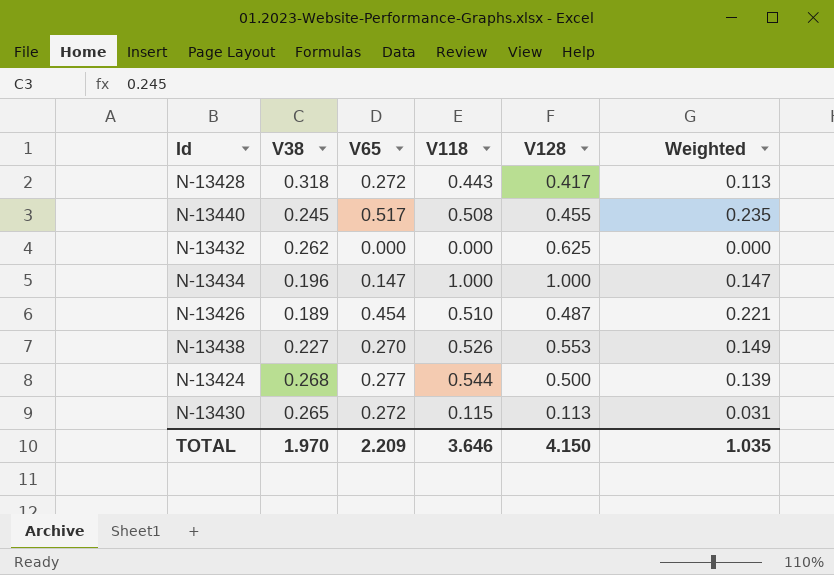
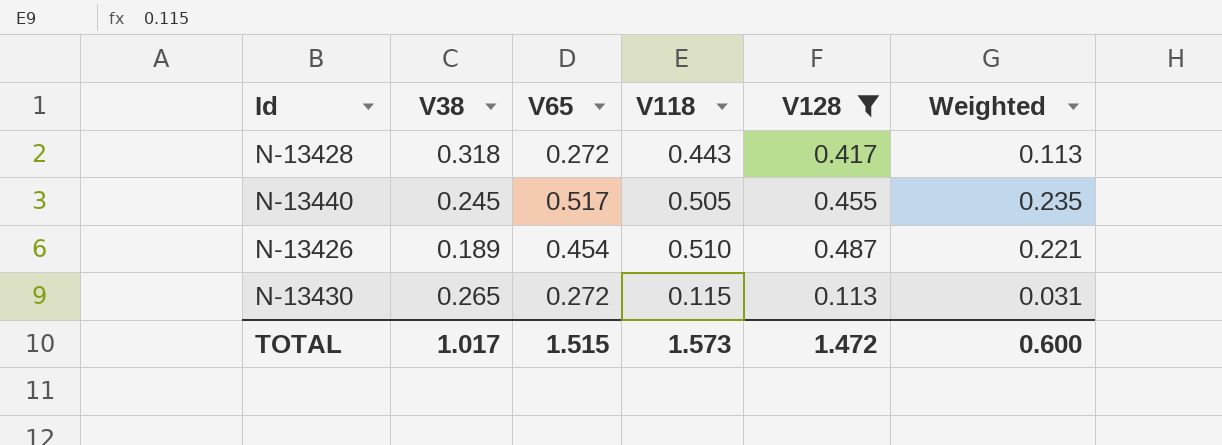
filter: none -> V128 <= 0.487
N-13440 | V118: 0.508 -> 0.505
TOTAL | V38: 1.970 -> 1.017
TOTAL | V65: 2.209 -> 1.515
TOTAL | V118: 3.646 -> 1.573
TOTAL | V128: 4.150 -> 1.472
TOTAL | Weighted: 1.035 -> 0.600

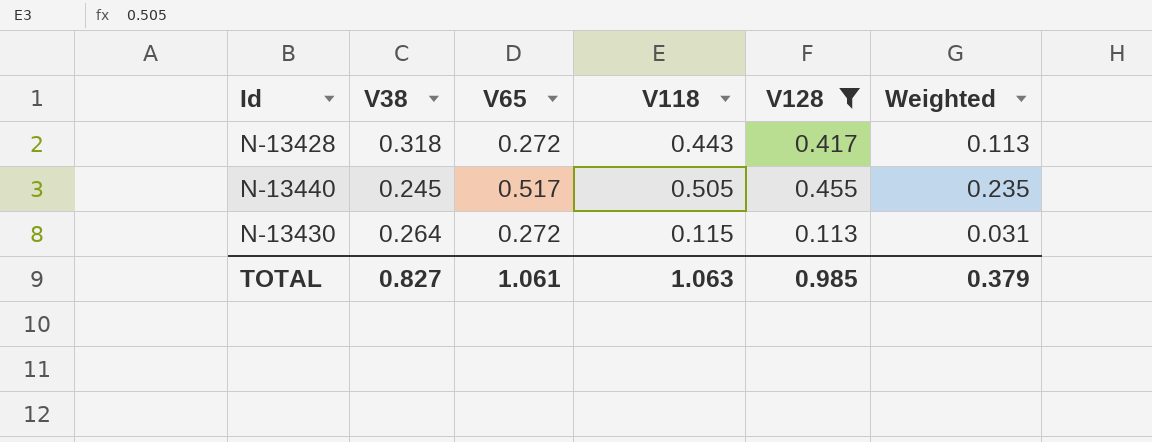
row N-13426: 0.189 | 0.454 | 0.510 | 0.487 | 0.221 -> none
N-13430 | V38: 0.265 -> 0.264
TOTAL | V38: 1.017 -> 0.827
TOTAL | V65: 1.515 -> 1.061
TOTAL | V118: 1.573 -> 1.063
TOTAL | V128: 1.472 -> 0.985
TOTAL | Weighted: 0.600 -> 0.379

